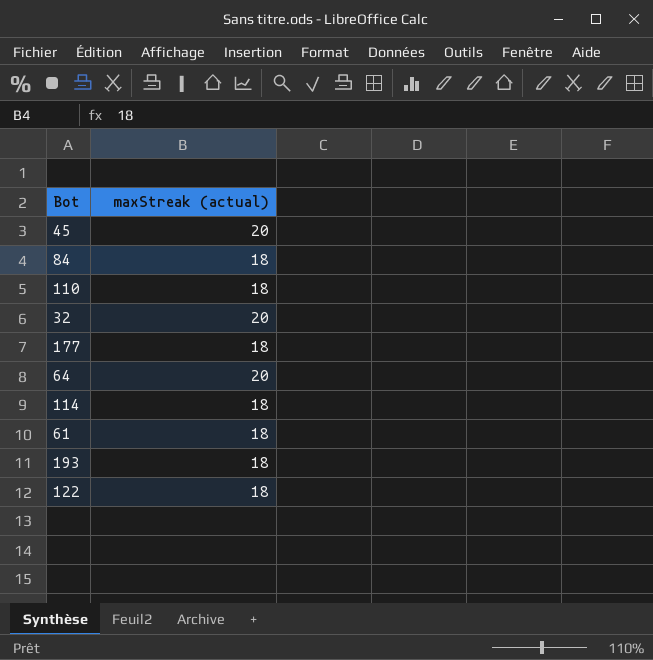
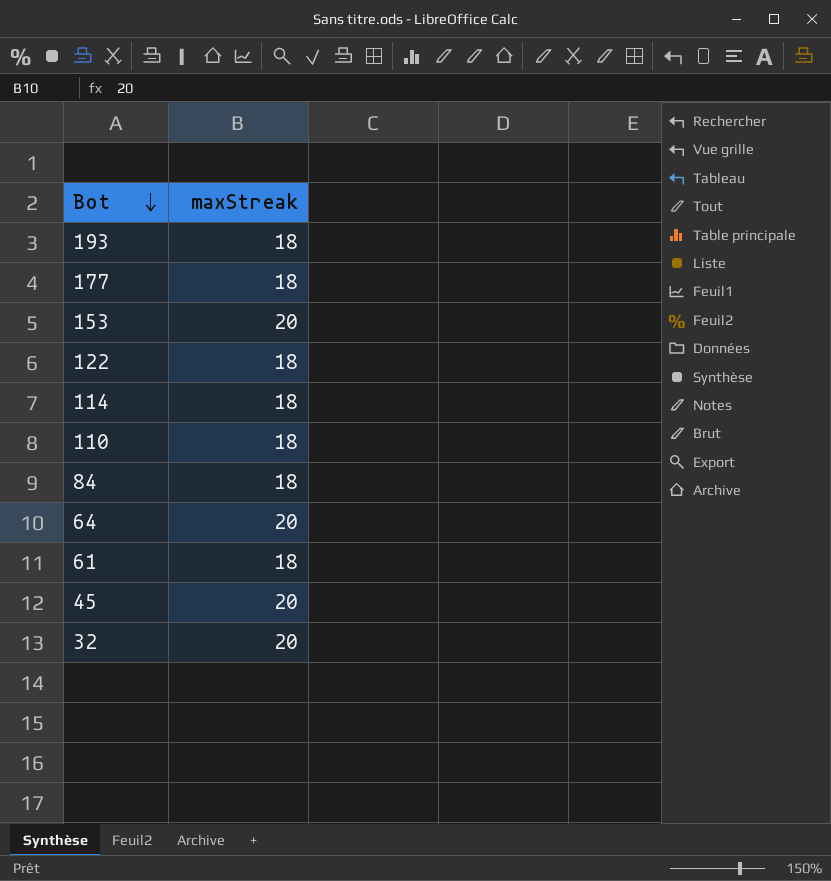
row order: none -> Bot descending
column name: maxStreak (actual) -> maxStreak
row 153: none -> 20

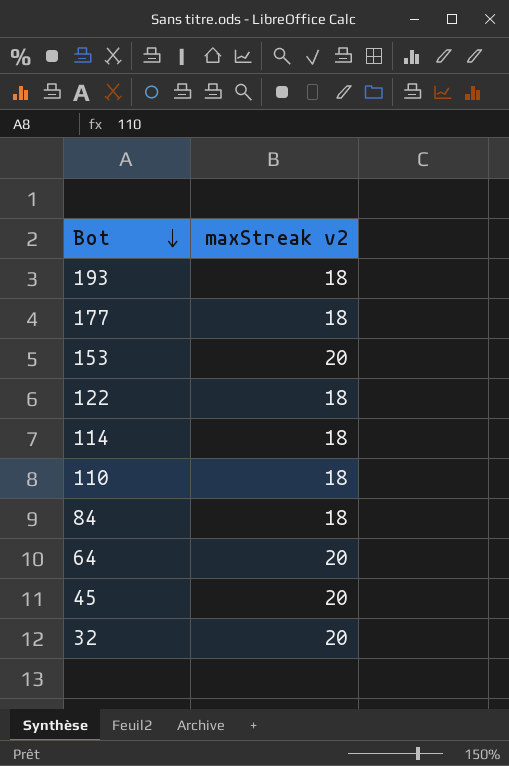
column name: maxStreak -> maxStreak v2
row 61: 18 -> none

